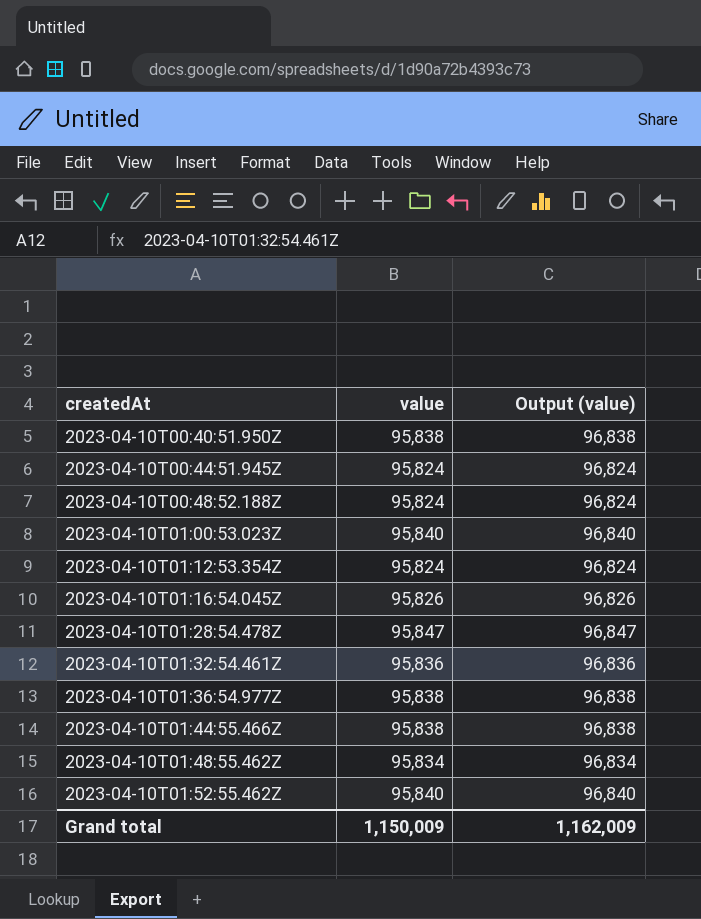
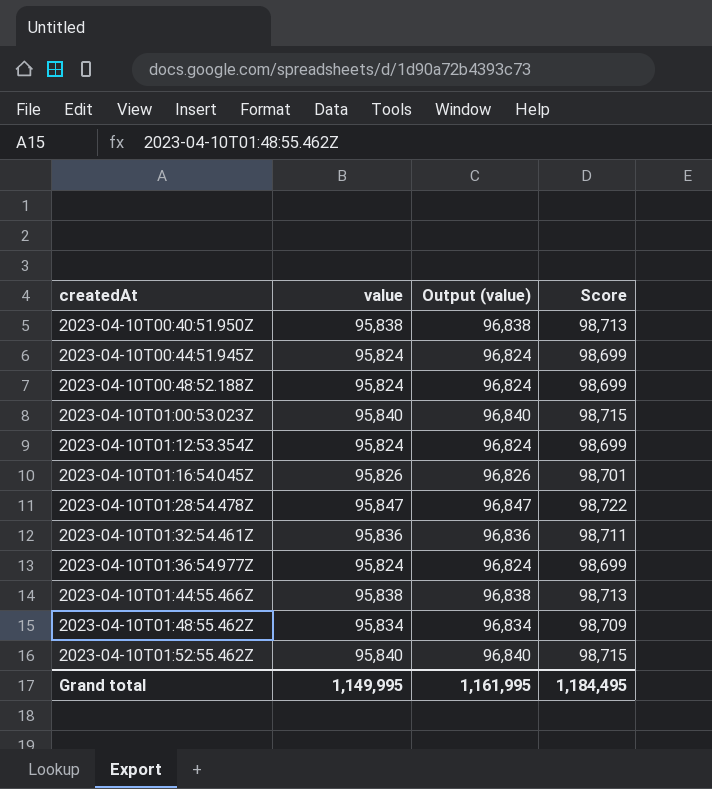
column Score | formula: none -> [value] * 1.03
2023-04-10T01:36:54.977Z | value: 95,838 -> 95,824
2023-04-10T01:36:54.977Z | Output (value): 96,838 -> 96,824
Grand total | value: 1,150,009 -> 1,149,995
Grand total | Output (value): 1,162,009 -> 1,161,995

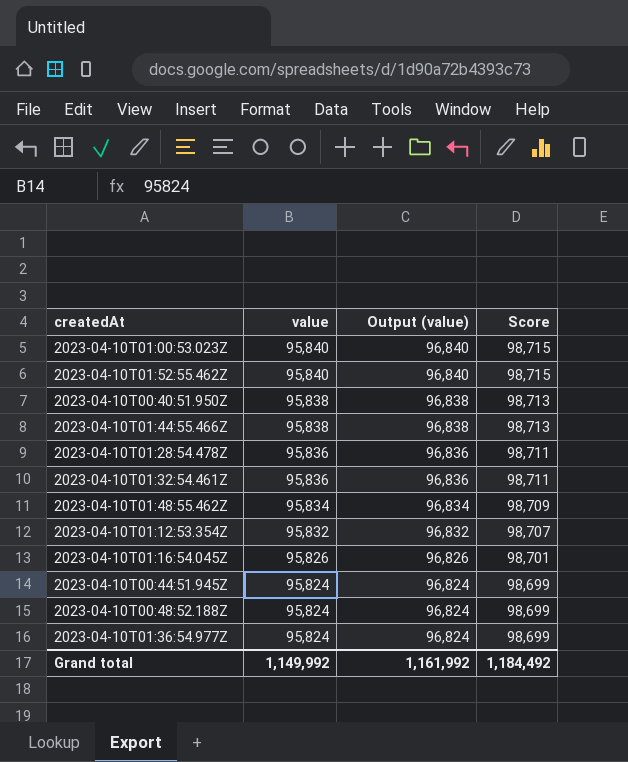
row order: createdAt ascending -> value descending
2023-04-10T01:28:54.478Z | value: 95,847 -> 95,836
2023-04-10T01:28:54.478Z | Output (value): 96,847 -> 96,836
2023-04-10T01:28:54.478Z | Score: 98,722 -> 98,711
2023-04-10T01:12:53.354Z | value: 95,824 -> 95,832
2023-04-10T01:12:53.354Z | Output (value): 96,824 -> 96,832
2023-04-10T01:12:53.354Z | Score: 98,699 -> 98,707
Grand total | value: 1,149,995 -> 1,149,992
Grand total | Output (value): 1,161,995 -> 1,161,992
Grand total | Score: 1,184,495 -> 1,184,492

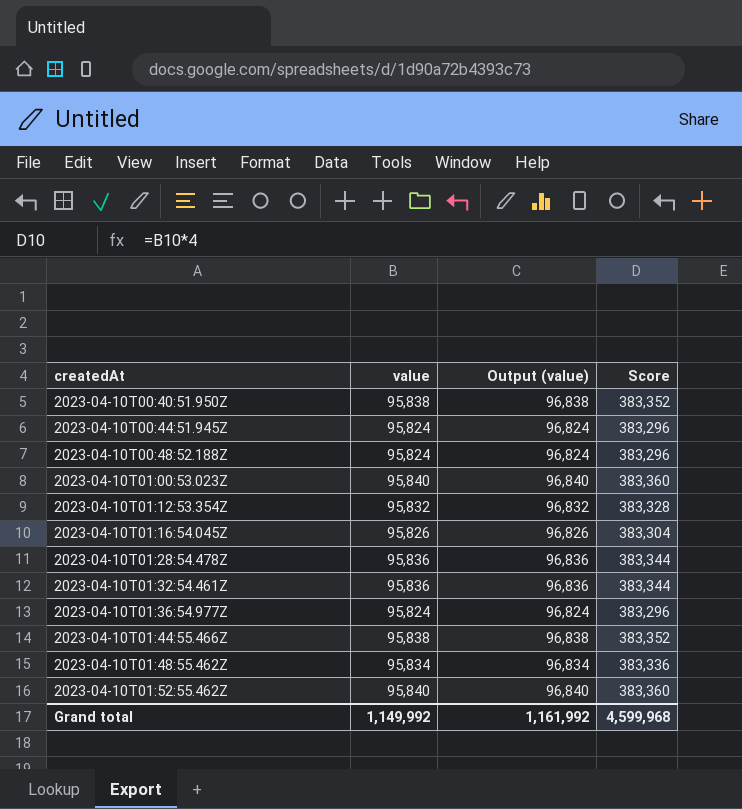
row order: value descending -> createdAt ascending
column Score | formula: [value] * 1.03 -> [value] * 4
Grand total | Score: 1,184,492 -> 4,599,968

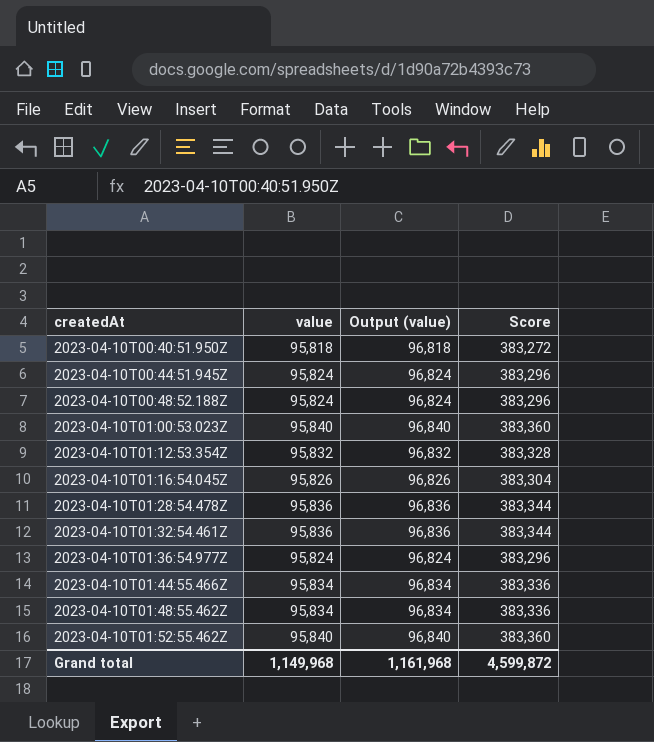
2023-04-10T00:40:51.950Z | value: 95,838 -> 95,818
2023-04-10T00:40:51.950Z | Output (value): 96,838 -> 96,818
2023-04-10T00:40:51.950Z | Score: 383,352 -> 383,272
2023-04-10T01:44:55.466Z | value: 95,838 -> 95,834
2023-04-10T01:44:55.466Z | Output (value): 96,838 -> 96,834
2023-04-10T01:44:55.466Z | Score: 383,352 -> 383,336
Grand total | value: 1,149,992 -> 1,149,968
Grand total | Output (value): 1,161,992 -> 1,161,968
Grand total | Score: 4,599,968 -> 4,599,872

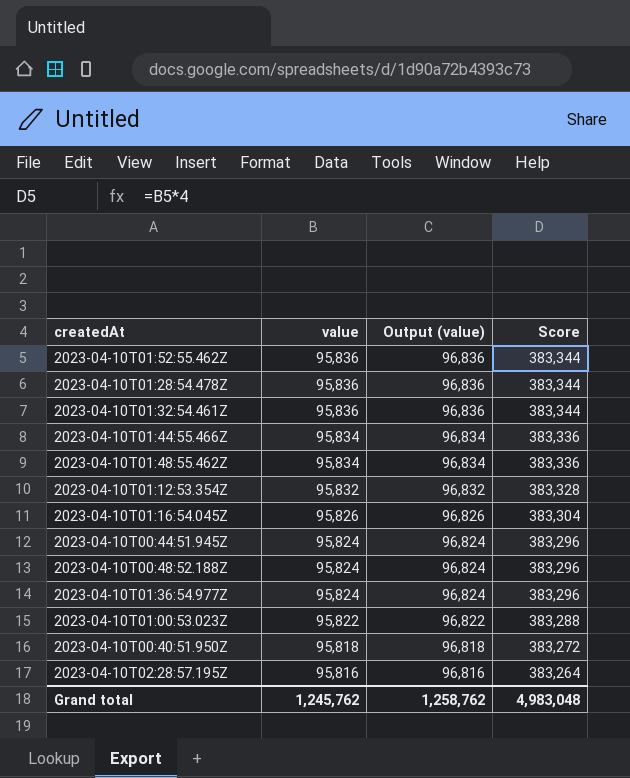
row order: createdAt ascending -> value descending
2023-04-10T01:52:55.462Z | value: 95,840 -> 95,836
2023-04-10T01:52:55.462Z | Output (value): 96,840 -> 96,836
2023-04-10T01:52:55.462Z | Score: 383,360 -> 383,344
2023-04-10T01:00:53.023Z | value: 95,840 -> 95,822
2023-04-10T01:00:53.023Z | Output (value): 96,840 -> 96,822
2023-04-10T01:00:53.023Z | Score: 383,360 -> 383,288
row 2023-04-10T02:28:57.195Z: none -> 95,816 | 96,816 | 383,264
Grand total | value: 1,149,968 -> 1,245,762
Grand total | Output (value): 1,161,968 -> 1,258,762
Grand total | Score: 4,599,872 -> 4,983,048

